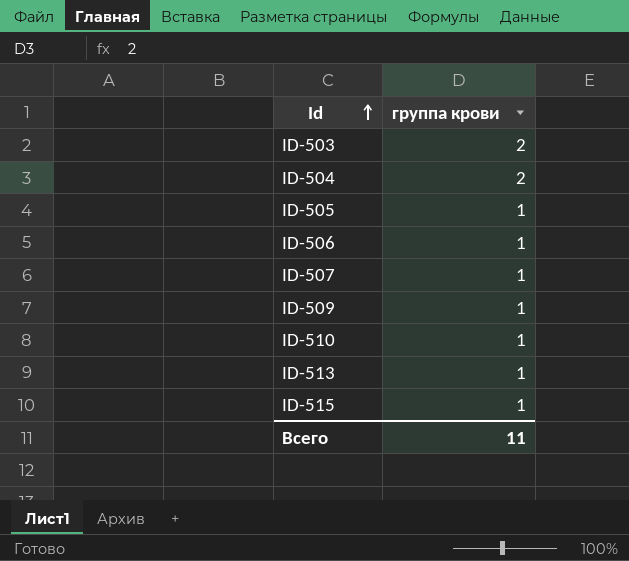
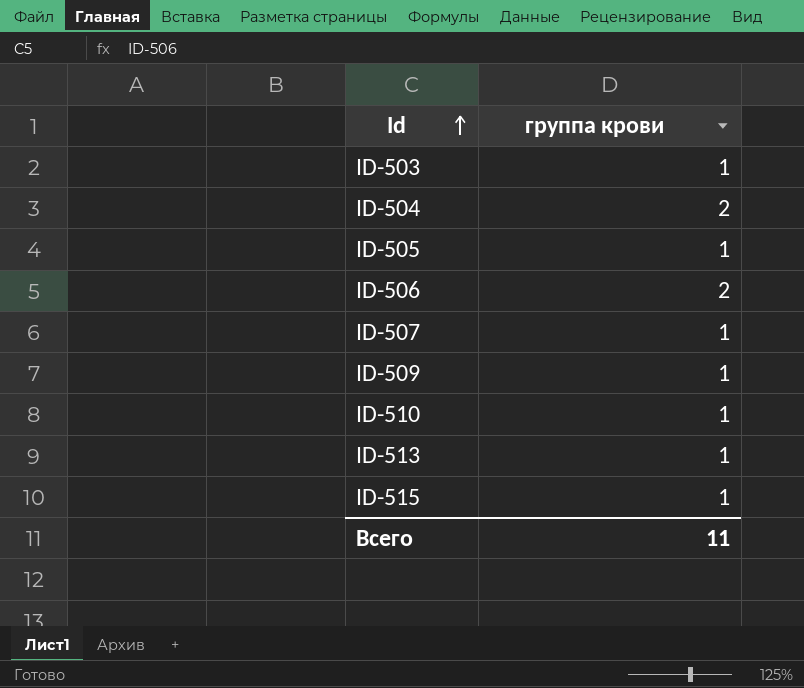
ID-503 | группа крови: 2 -> 1
ID-506 | группа крови: 1 -> 2

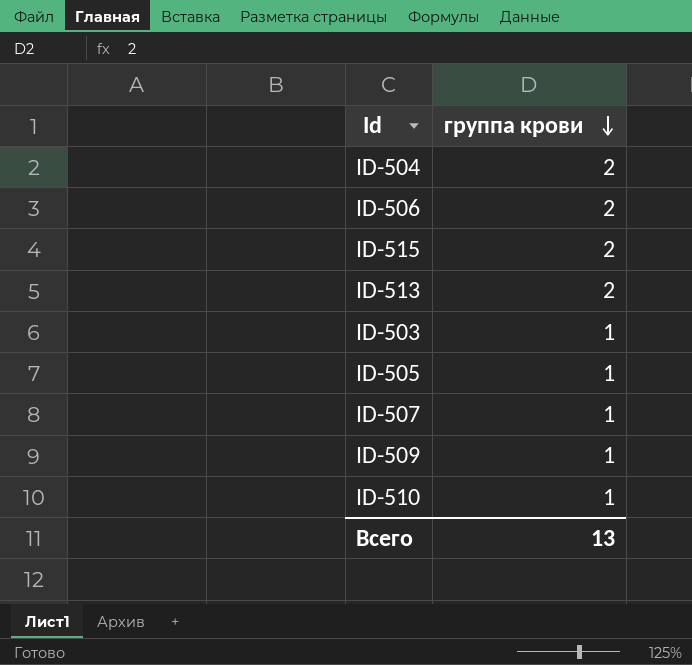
row order: Id ascending -> группа крови descending
ID-515 | группа крови: 1 -> 2
ID-513 | группа крови: 1 -> 2
Всего | группа крови: 11 -> 13

